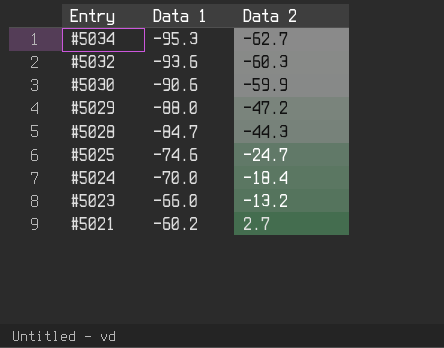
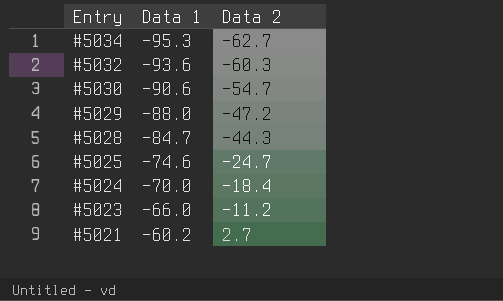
#5030 | Data 2: -59.9 -> -54.7
#5023 | Data 2: -13.2 -> -11.2

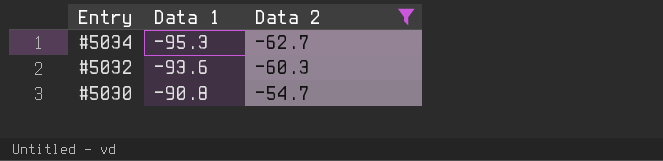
filter: none -> Data 2 <= -54.7
#5030 | Data 1: -90.6 -> -90.8

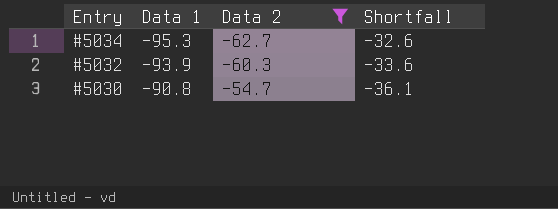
column Shortfall | formula: none -> [Data 1] - [Data 2]
#5032 | Data 1: -93.6 -> -93.9

